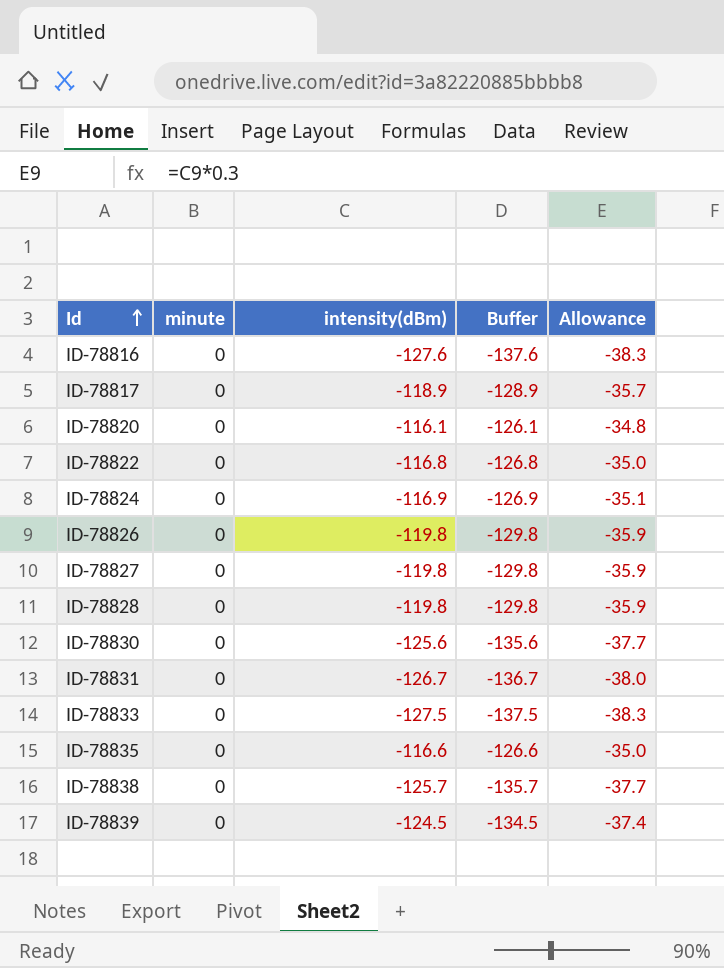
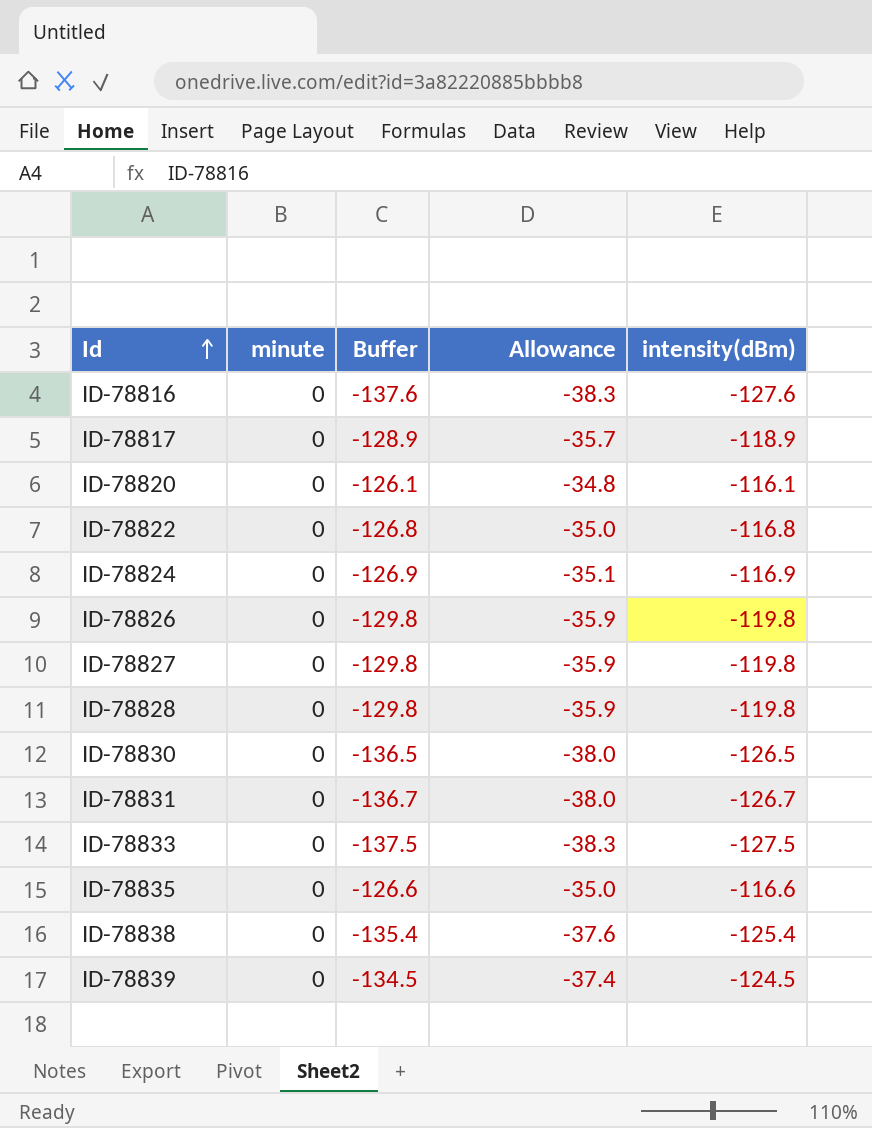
column intensity(dBm) | position: 3 -> 5
ID-78830 | Buffer: -135.6 -> -136.5
ID-78830 | Allowance: -37.7 -> -38.0
ID-78830 | intensity(dBm): -125.6 -> -126.5
ID-78838 | Buffer: -135.7 -> -135.4
ID-78838 | Allowance: -37.7 -> -37.6
ID-78838 | intensity(dBm): -125.7 -> -125.4

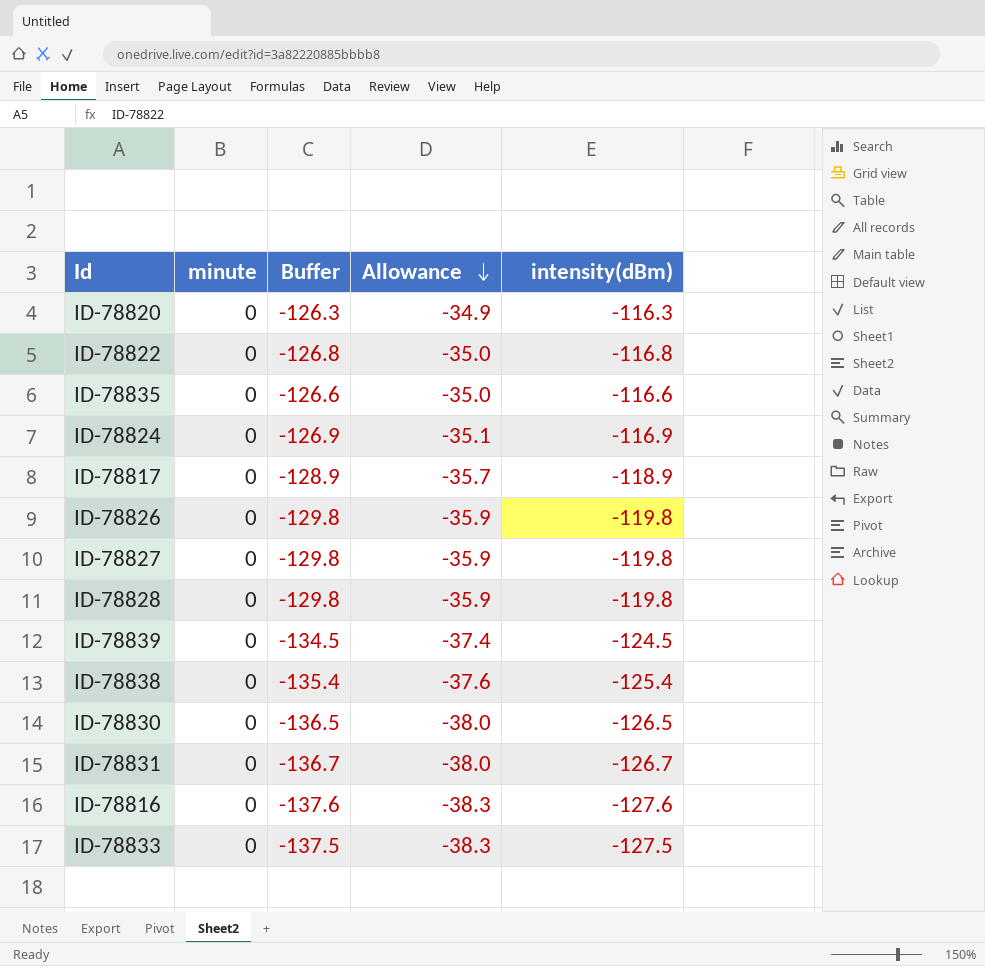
row order: Id ascending -> Allowance descending
ID-78820 | Buffer: -126.1 -> -126.3
ID-78820 | Allowance: -34.8 -> -34.9
ID-78820 | intensity(dBm): -116.1 -> -116.3

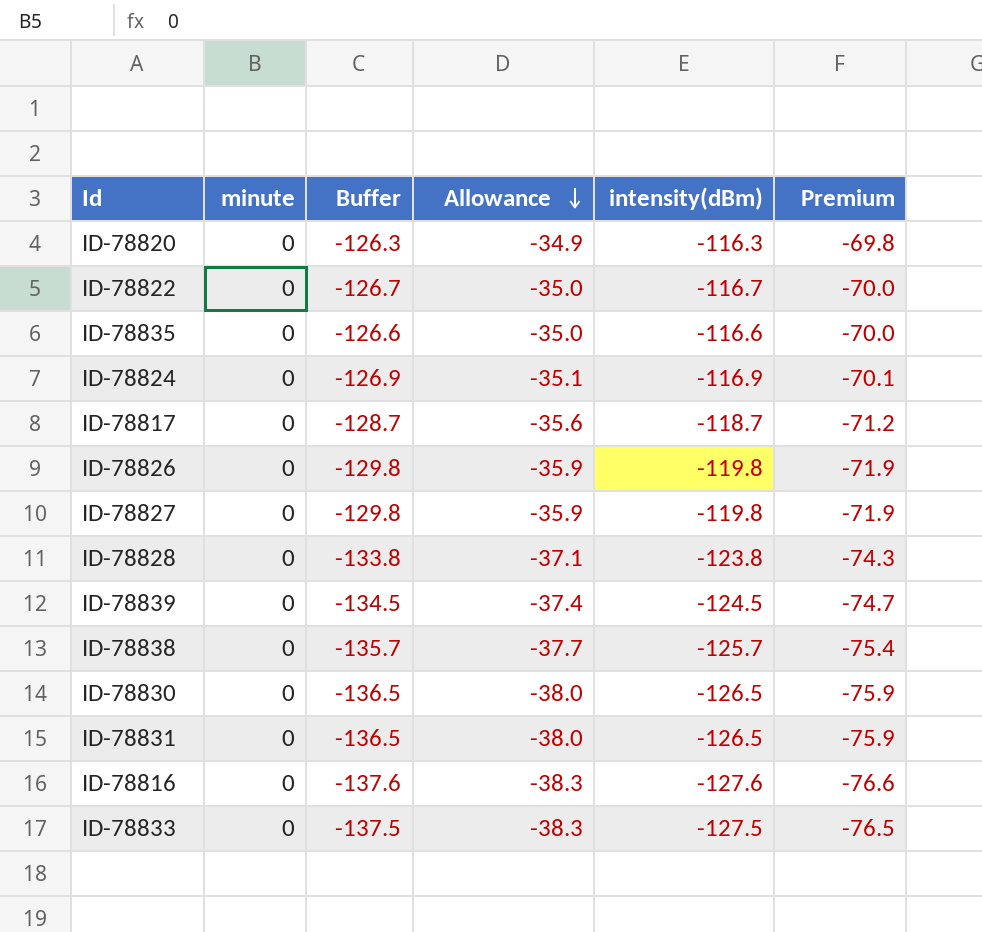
column Premium | formula: none -> [intensity(dBm)] * 0.6
ID-78822 | Buffer: -126.8 -> -126.7
ID-78822 | intensity(dBm): -116.8 -> -116.7
ID-78817 | Buffer: -128.9 -> -128.7
ID-78817 | Allowance: -35.7 -> -35.6
ID-78817 | intensity(dBm): -118.9 -> -118.7
ID-78828 | Buffer: -129.8 -> -133.8
ID-78828 | Allowance: -35.9 -> -37.1
ID-78828 | intensity(dBm): -119.8 -> -123.8
ID-78838 | Buffer: -135.4 -> -135.7
ID-78838 | Allowance: -37.6 -> -37.7
ID-78838 | intensity(dBm): -125.4 -> -125.7
ID-78831 | Buffer: -136.7 -> -136.5
ID-78831 | intensity(dBm): -126.7 -> -126.5

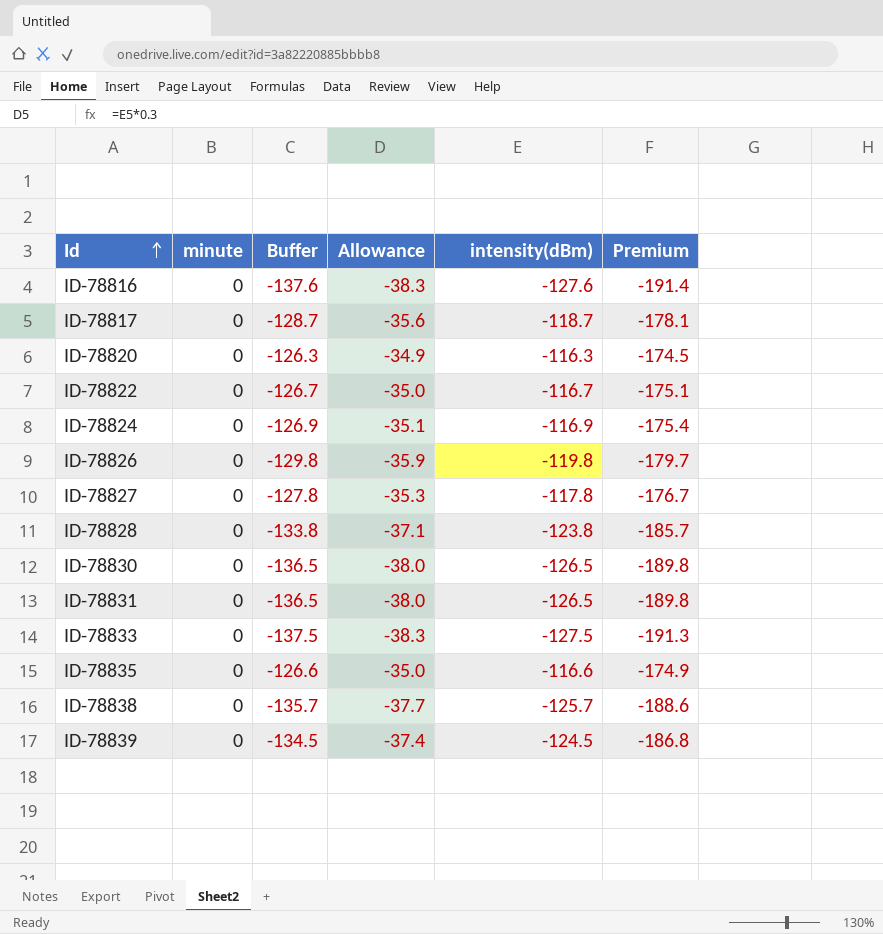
row order: Allowance descending -> Id ascending
column Premium | formula: [intensity(dBm)] * 0.6 -> [intensity(dBm)] * 1.5
ID-78827 | Buffer: -129.8 -> -127.8
ID-78827 | Allowance: -35.9 -> -35.3
ID-78827 | intensity(dBm): -119.8 -> -117.8

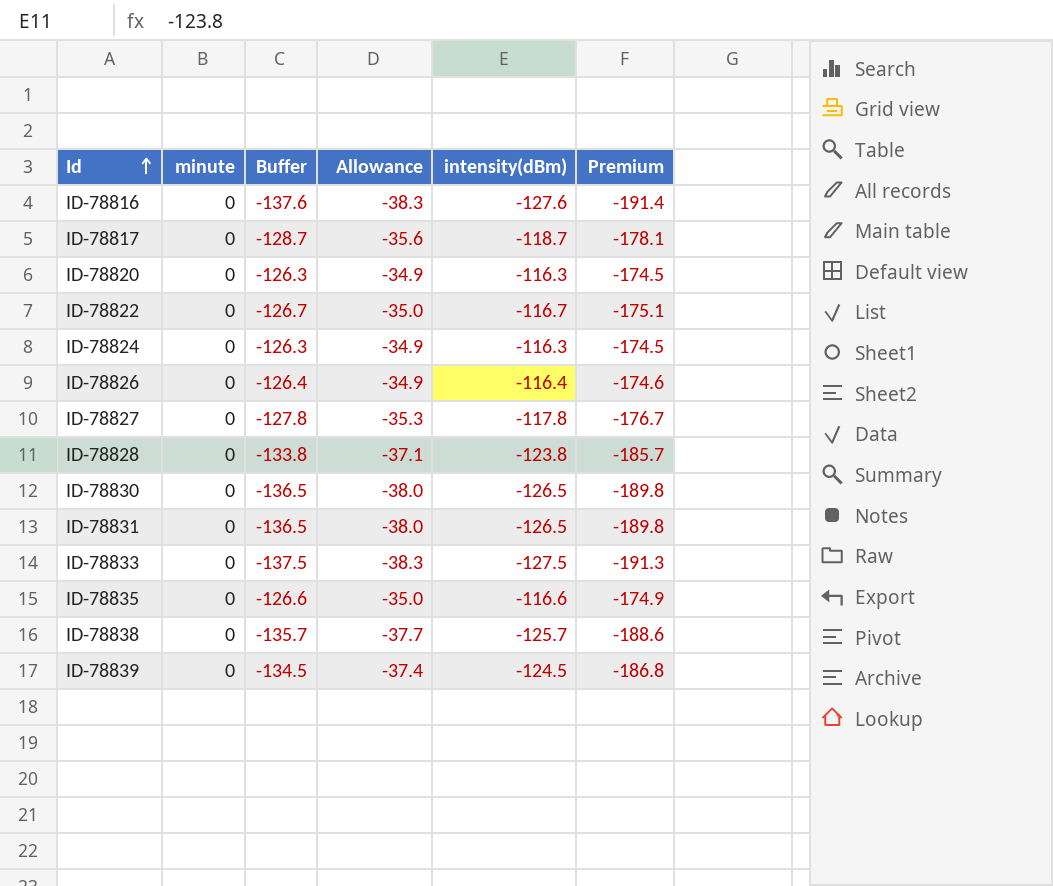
ID-78824 | Buffer: -126.9 -> -126.3
ID-78824 | Allowance: -35.1 -> -34.9
ID-78824 | intensity(dBm): -116.9 -> -116.3
ID-78824 | Premium: -175.4 -> -174.5
ID-78826 | Buffer: -129.8 -> -126.4
ID-78826 | Allowance: -35.9 -> -34.9
ID-78826 | intensity(dBm): -119.8 -> -116.4
ID-78826 | Premium: -179.7 -> -174.6

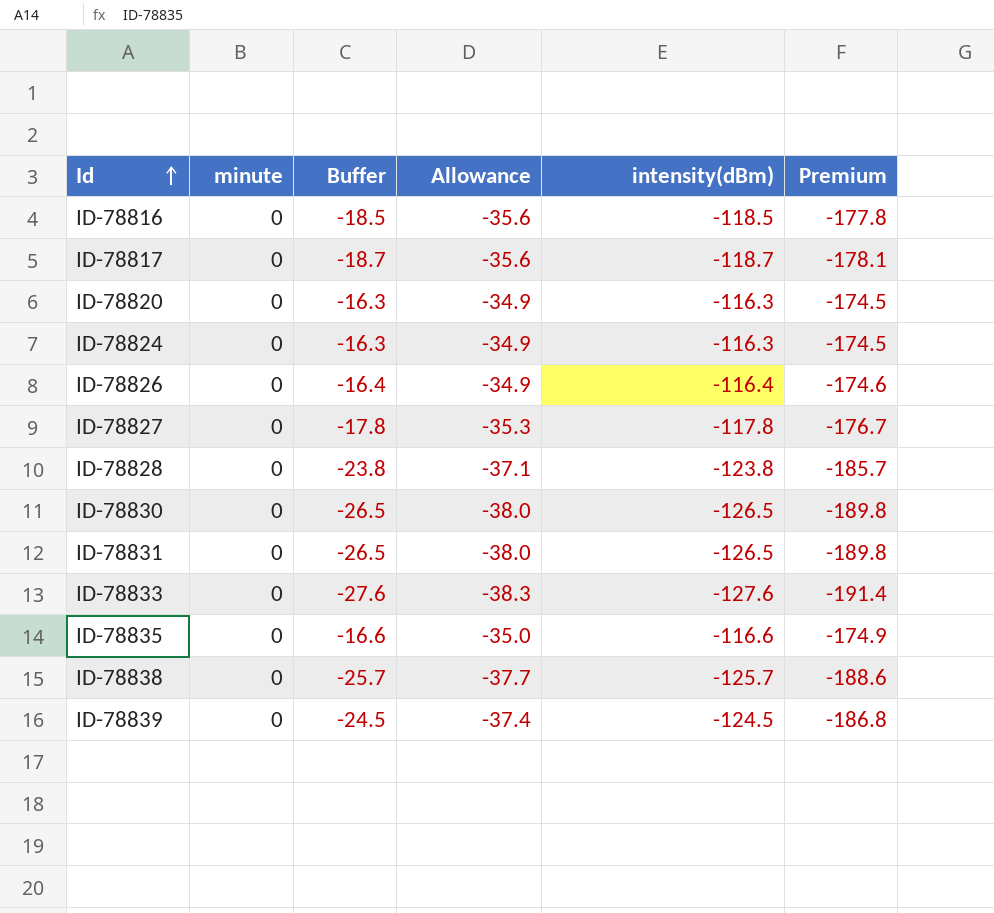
column Buffer | formula: [intensity(dBm)] - 10 -> [intensity(dBm)] + 100
row ID-78822: 0 | -126.7 | -35.0 | -116.7 | -175.1 -> none
ID-78816 | Allowance: -38.3 -> -35.6
ID-78816 | intensity(dBm): -127.6 -> -118.5
ID-78816 | Premium: -191.4 -> -177.8
ID-78833 | intensity(dBm): -127.5 -> -127.6
ID-78833 | Premium: -191.3 -> -191.4

